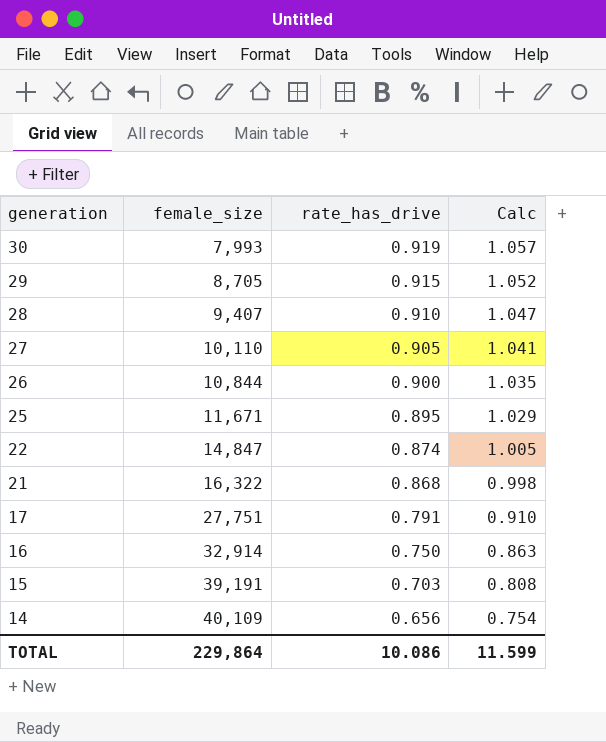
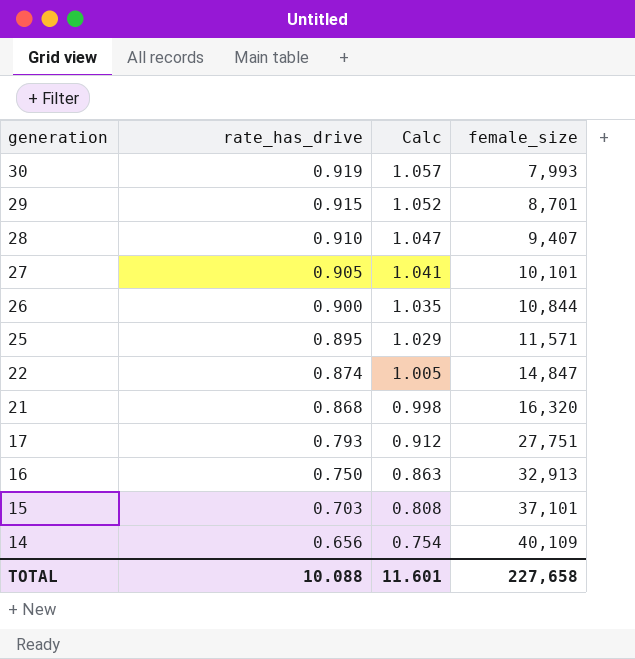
column female_size | position: 2 -> 4
29 | female_size: 8,705 -> 8,701
27 | female_size: 10,110 -> 10,101
25 | female_size: 11,671 -> 11,571
21 | female_size: 16,322 -> 16,320
17 | rate_has_drive: 0.791 -> 0.793
17 | Calc: 0.910 -> 0.912
16 | female_size: 32,914 -> 32,913
15 | female_size: 39,191 -> 37,101
TOTAL | rate_has_drive: 10.086 -> 10.088
TOTAL | Calc: 11.599 -> 11.601
TOTAL | female_size: 229,864 -> 227,658

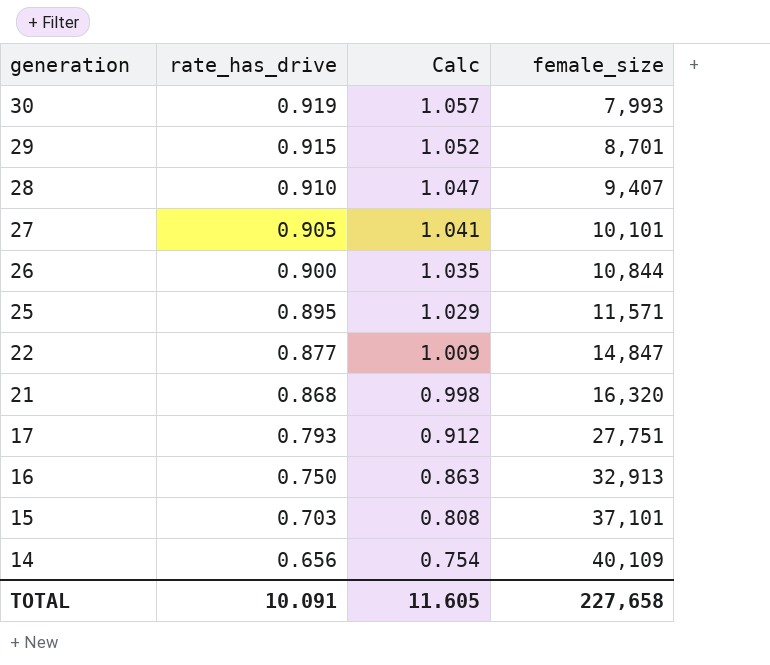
22 | rate_has_drive: 0.874 -> 0.877
22 | Calc: 1.005 -> 1.009
TOTAL | rate_has_drive: 10.088 -> 10.091
TOTAL | Calc: 11.601 -> 11.605

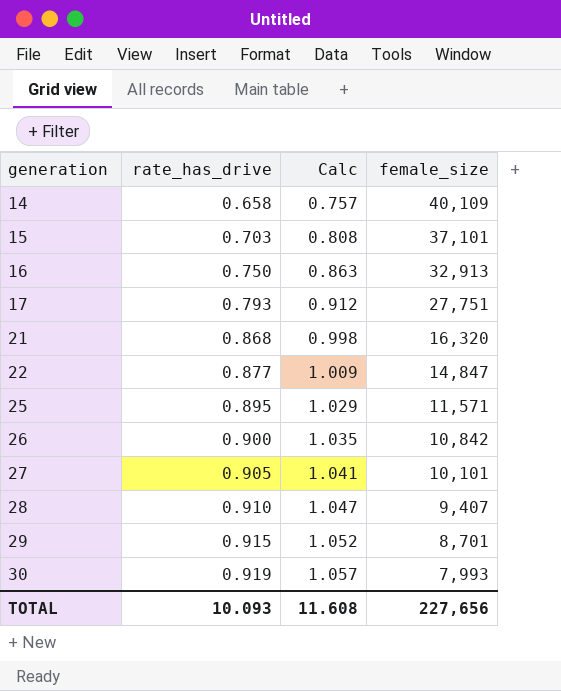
row order: generation descending -> generation ascending
14 | rate_has_drive: 0.656 -> 0.658
14 | Calc: 0.754 -> 0.757
26 | female_size: 10,844 -> 10,842
TOTAL | rate_has_drive: 10.091 -> 10.093
TOTAL | Calc: 11.605 -> 11.608
TOTAL | female_size: 227,658 -> 227,656

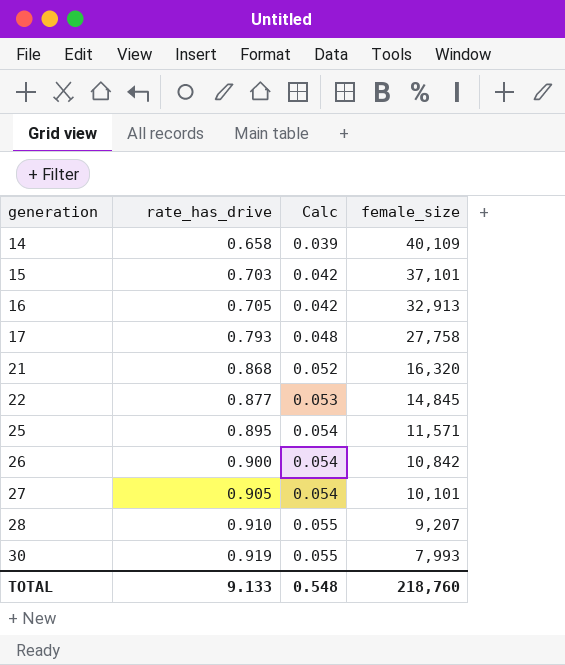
column Calc | formula: [rate_has_drive] * 1.15 -> [rate_has_drive] * 0.06
row 29: 0.915 | 1.052 | 8,701 -> none
16 | rate_has_drive: 0.750 -> 0.705
17 | female_size: 27,751 -> 27,758
22 | female_size: 14,847 -> 14,845
28 | female_size: 9,407 -> 9,207
TOTAL | rate_has_drive: 10.093 -> 9.133
TOTAL | Calc: 11.608 -> 0.548
TOTAL | female_size: 227,656 -> 218,760

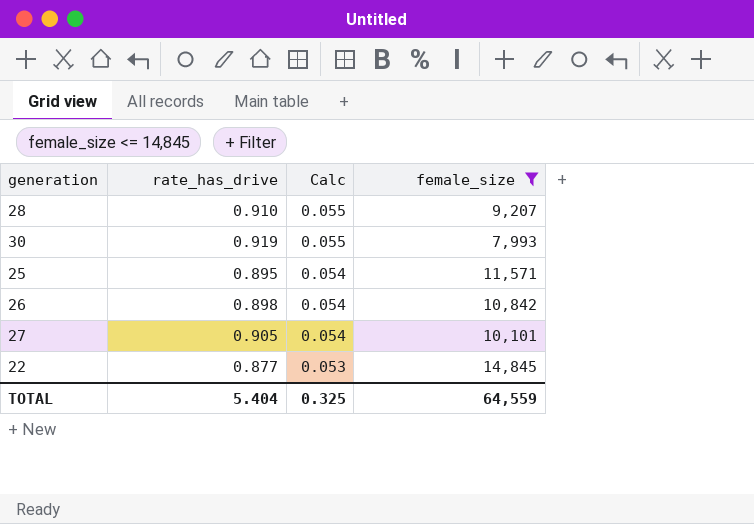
filter: none -> female_size <= 14,845
row order: generation ascending -> Calc descending
26 | rate_has_drive: 0.900 -> 0.898
TOTAL | rate_has_drive: 9.133 -> 5.404
TOTAL | Calc: 0.548 -> 0.325
TOTAL | female_size: 218,760 -> 64,559

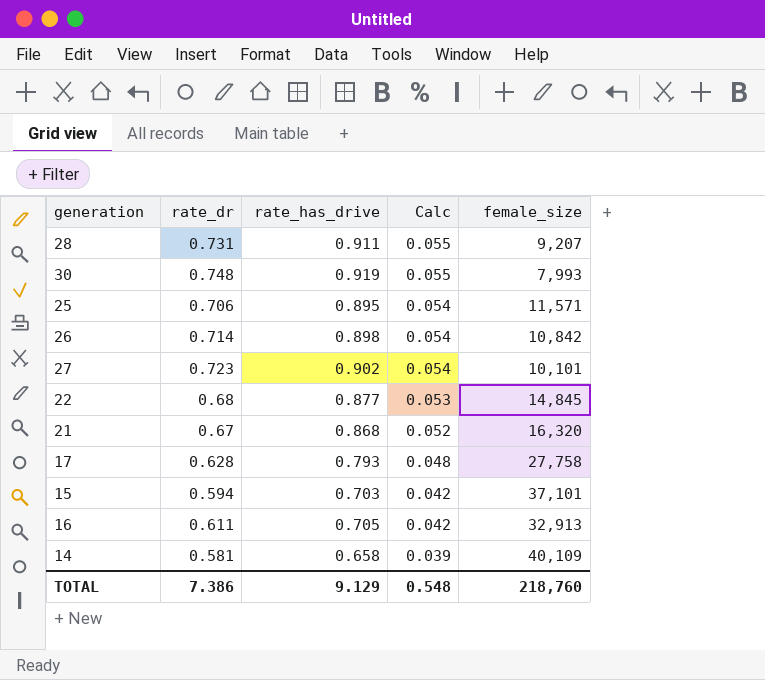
filter: female_size <= 14,845 -> none
column rate_dr | position: none -> 2
28 | rate_has_drive: 0.910 -> 0.911
27 | rate_has_drive: 0.905 -> 0.902
TOTAL | rate_has_drive: 5.404 -> 9.129
TOTAL | Calc: 0.325 -> 0.548
TOTAL | female_size: 64,559 -> 218,760

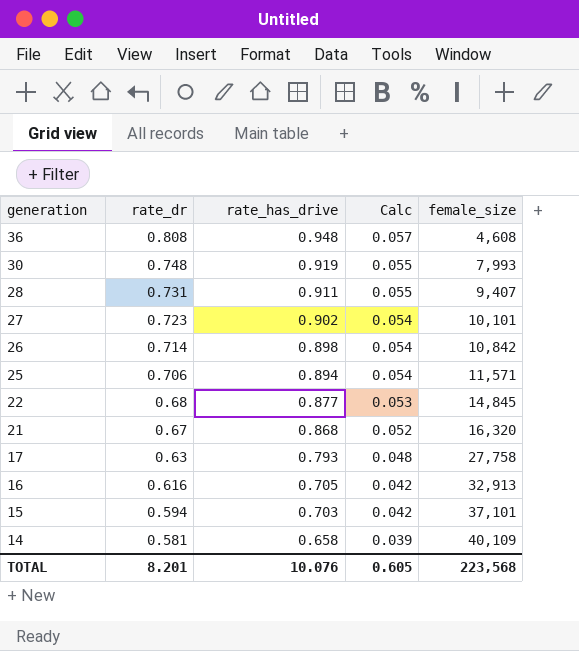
row order: Calc descending -> generation descending
row 36: none -> 0.808 | 0.948 | 0.057 | 4,608
28 | female_size: 9,207 -> 9,407
25 | rate_has_drive: 0.895 -> 0.894
17 | rate_dr: 0.628 -> 0.63
16 | rate_dr: 0.611 -> 0.616
TOTAL | rate_dr: 7.386 -> 8.201
TOTAL | rate_has_drive: 9.129 -> 10.076
TOTAL | Calc: 0.548 -> 0.605
TOTAL | female_size: 218,760 -> 223,568

